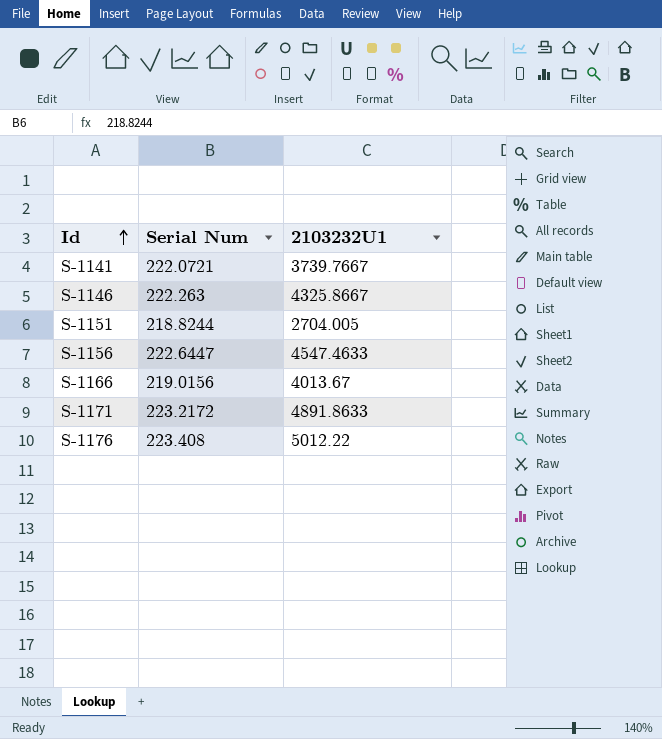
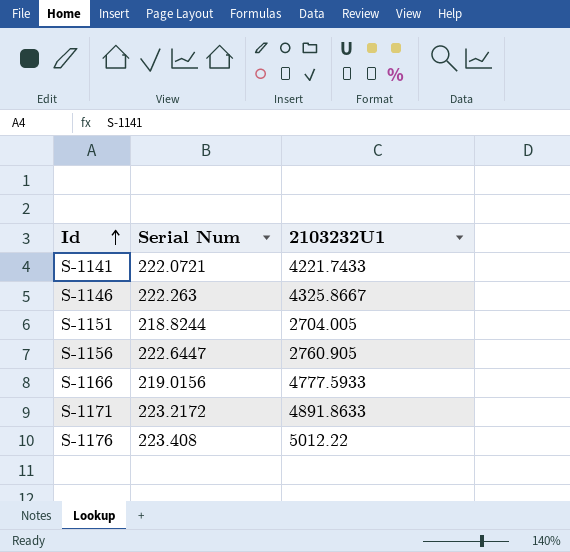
S-1141 | 2103232U1: 3739.7667 -> 4221.7433
S-1156 | 2103232U1: 4547.4633 -> 2760.905
S-1166 | 2103232U1: 4013.67 -> 4777.5933

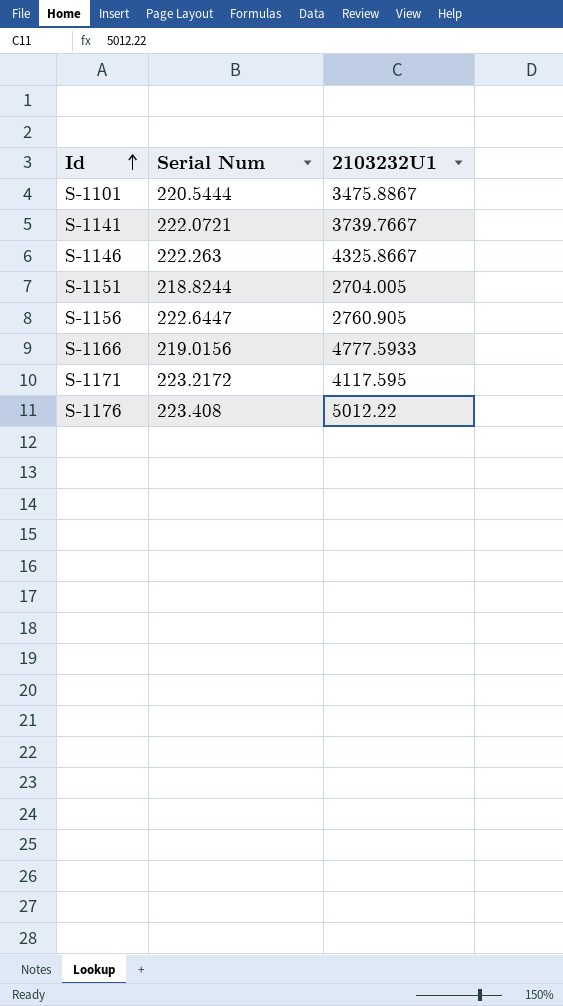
row S-1101: none -> 220.5444 | 3475.8867
S-1141 | 2103232U1: 4221.7433 -> 3739.7667
S-1171 | 2103232U1: 4891.8633 -> 4117.595

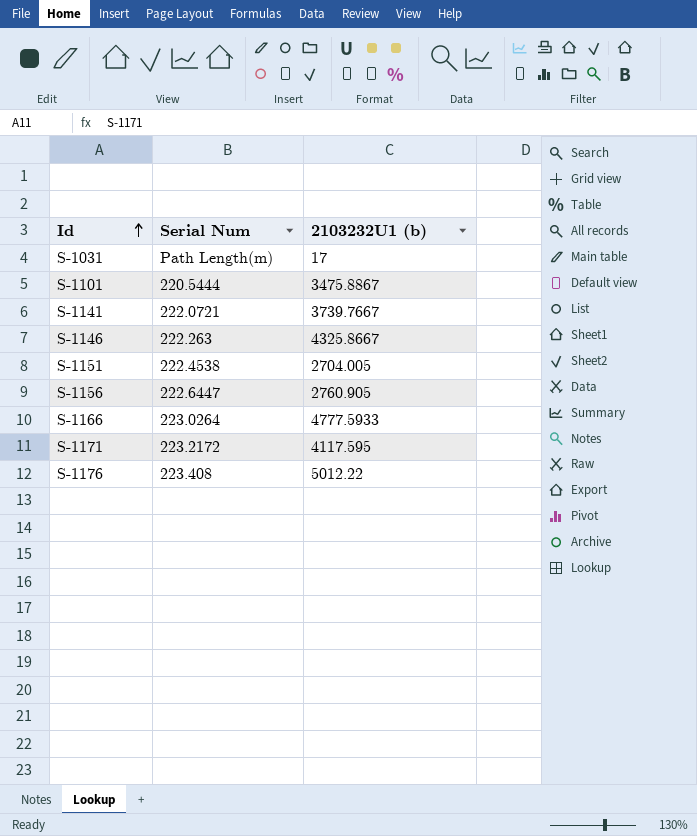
column name: 2103232U1 -> 2103232U1 (b)
row S-1031: none -> Path Length(m) | 17
S-1151 | Serial Num: 218.8244 -> 222.4538
S-1166 | Serial Num: 219.0156 -> 223.0264

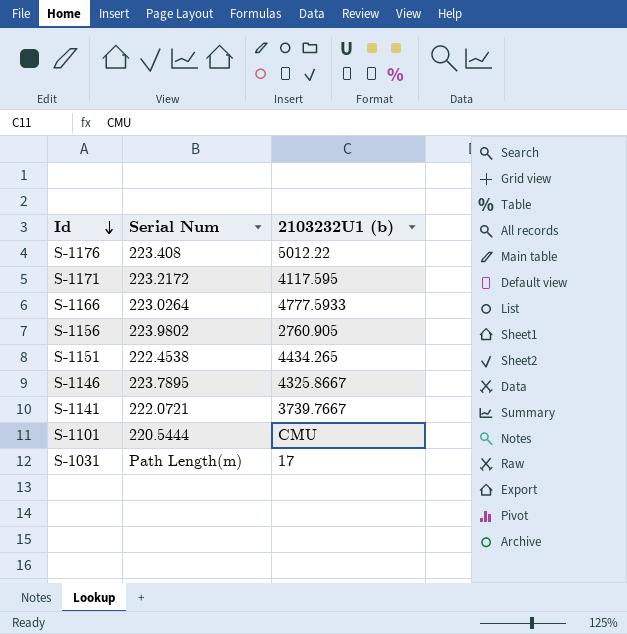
row order: Id ascending -> Id descending
S-1156 | Serial Num: 222.6447 -> 223.9802
S-1151 | 2103232U1 (b): 2704.005 -> 4434.265
S-1146 | Serial Num: 222.263 -> 223.7895
S-1101 | 2103232U1 (b): 3475.8867 -> CMU

